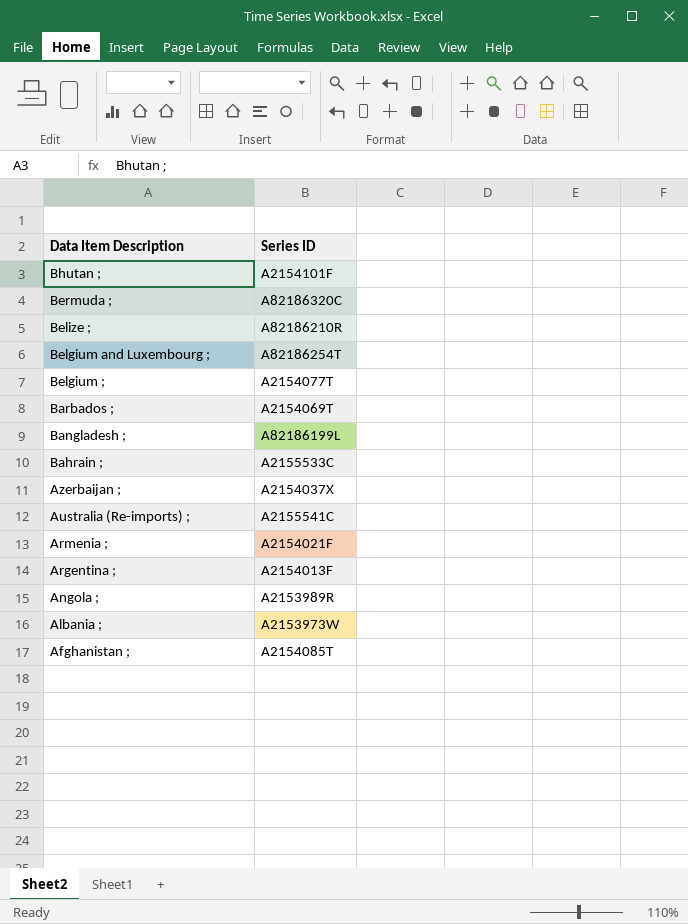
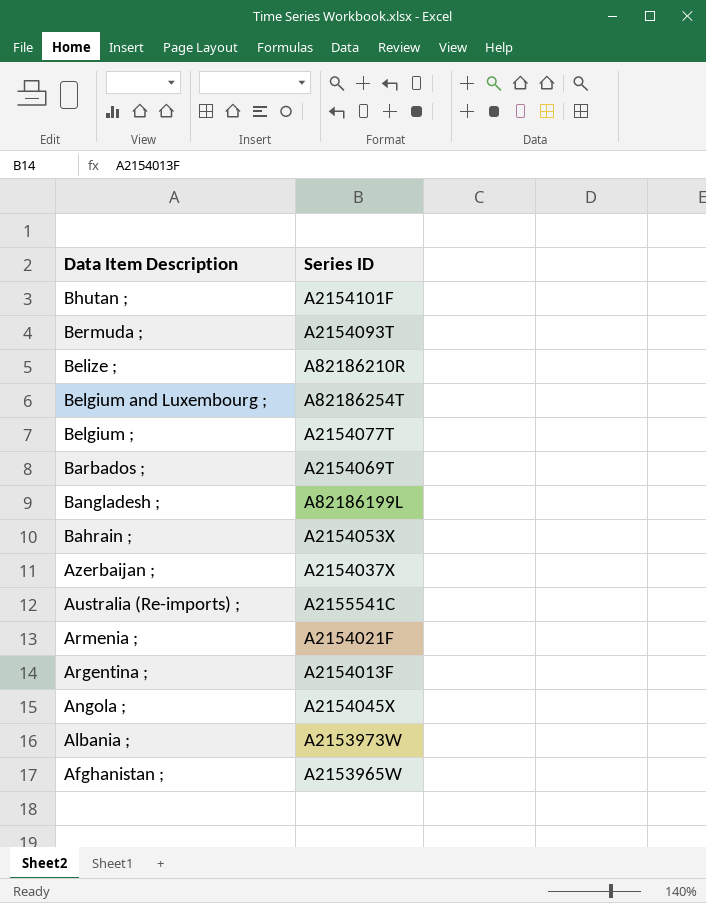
Bermuda ; | Series ID: A82186320C -> A2154093T
Bahrain ; | Series ID: A2155533C -> A2154053X
Angola ; | Series ID: A2153989R -> A2154045X
Afghanistan ; | Series ID: A2154085T -> A2153965W

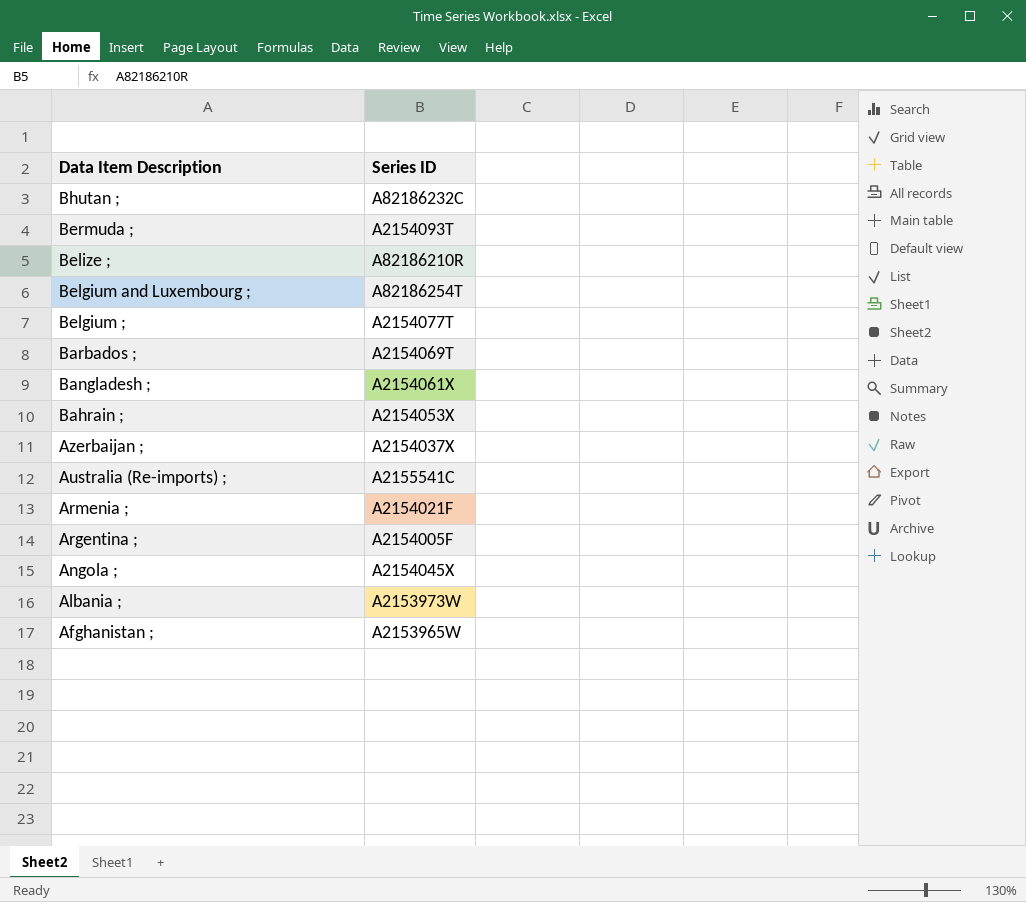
Bhutan ; | Series ID: A2154101F -> A82186232C
Bangladesh ; | Series ID: A82186199L -> A2154061X
Argentina ; | Series ID: A2154013F -> A2154005F

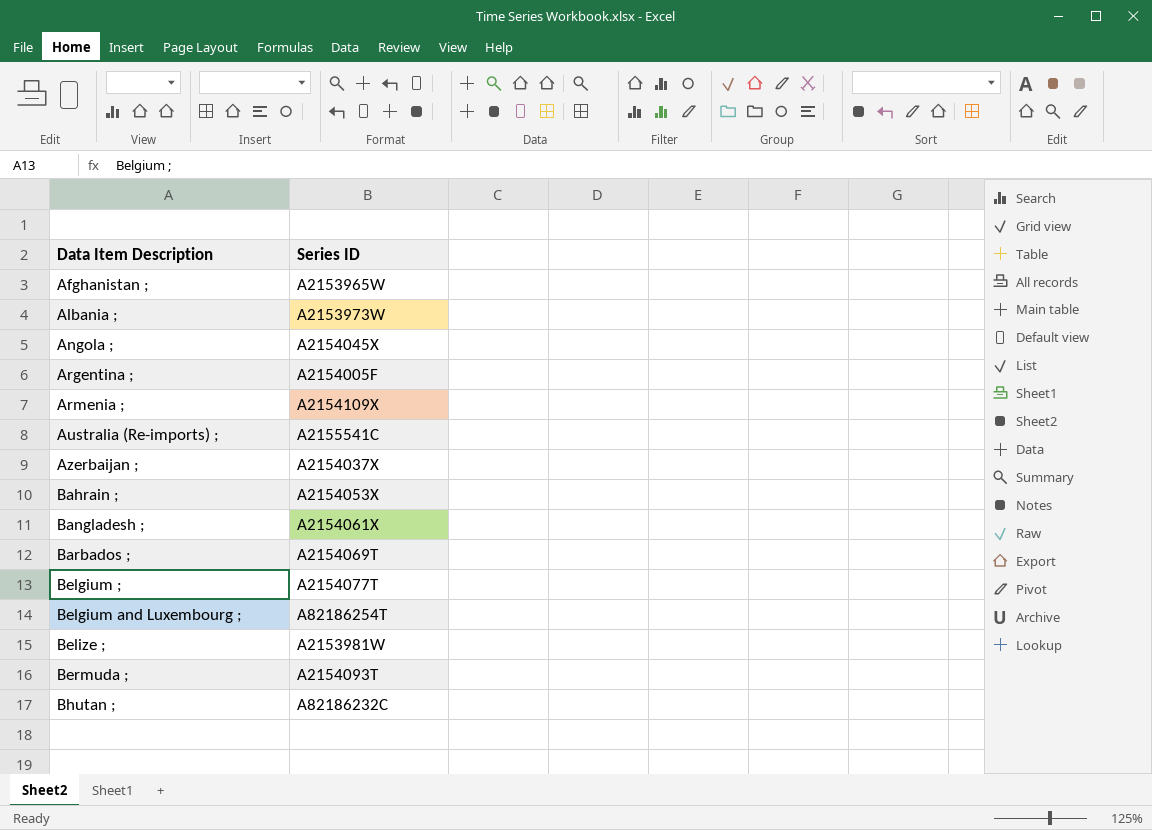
row order: Data Item Description descending -> Data Item Description ascending
Armenia ; | Series ID: A2154021F -> A2154109X
Belize ; | Series ID: A82186210R -> A2153981W

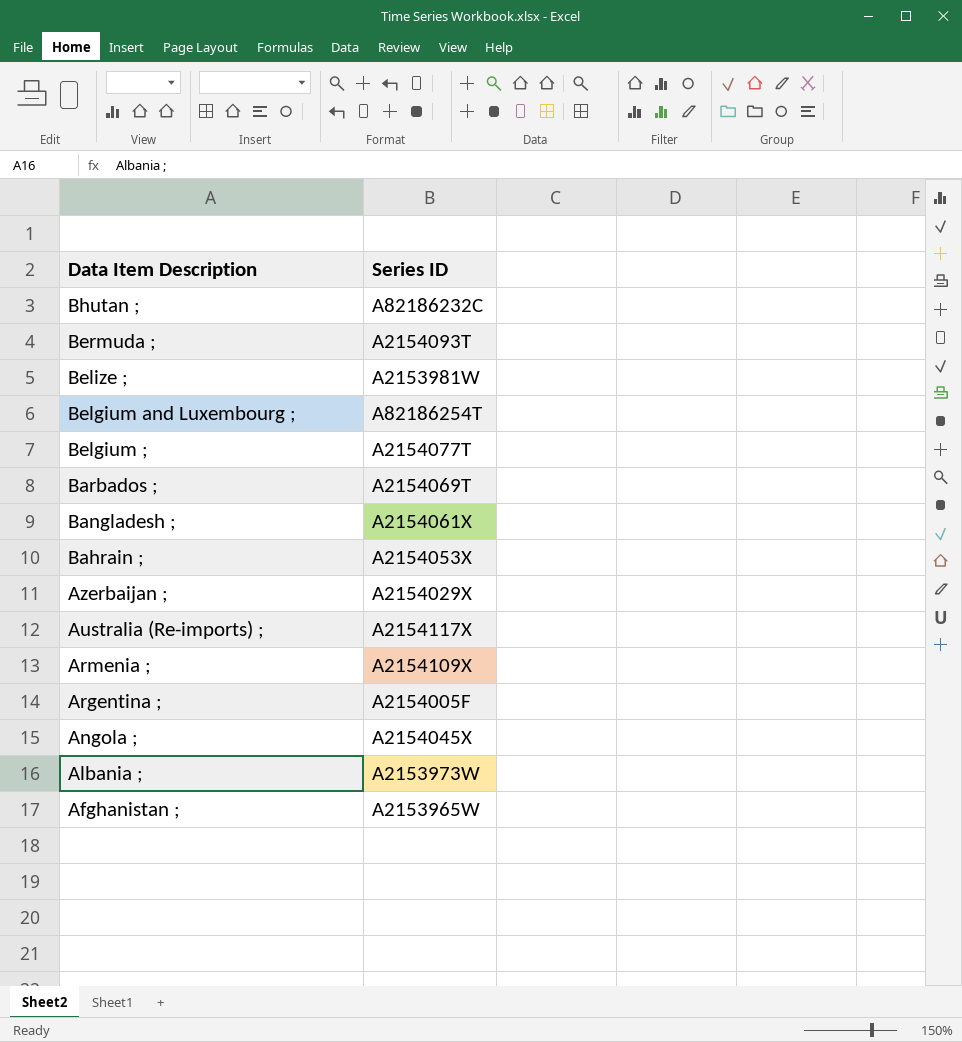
row order: Data Item Description ascending -> Data Item Description descending
Azerbaijan ; | Series ID: A2154037X -> A2154029X
Australia (Re-imports) ; | Series ID: A2155541C -> A2154117X

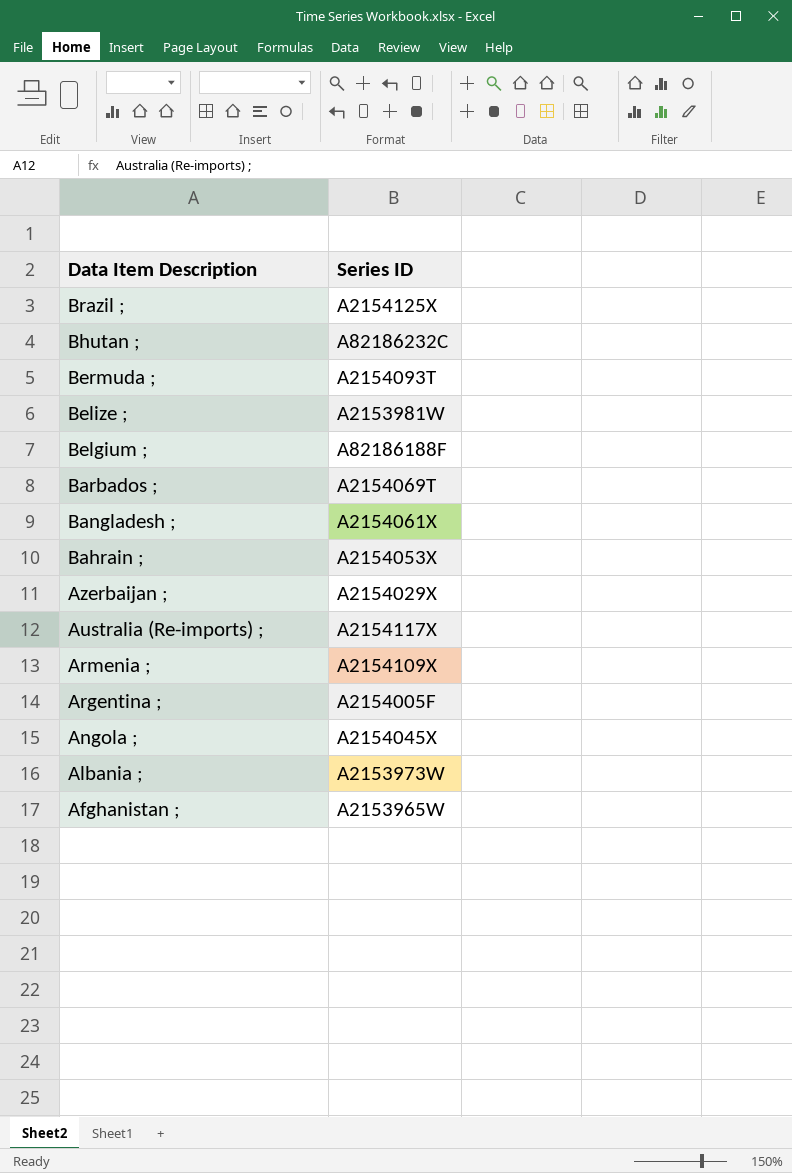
row Belgium and Luxembourg ;: A82186254T -> none
row Brazil ;: none -> A2154125X
Belgium ; | Series ID: A2154077T -> A82186188F

